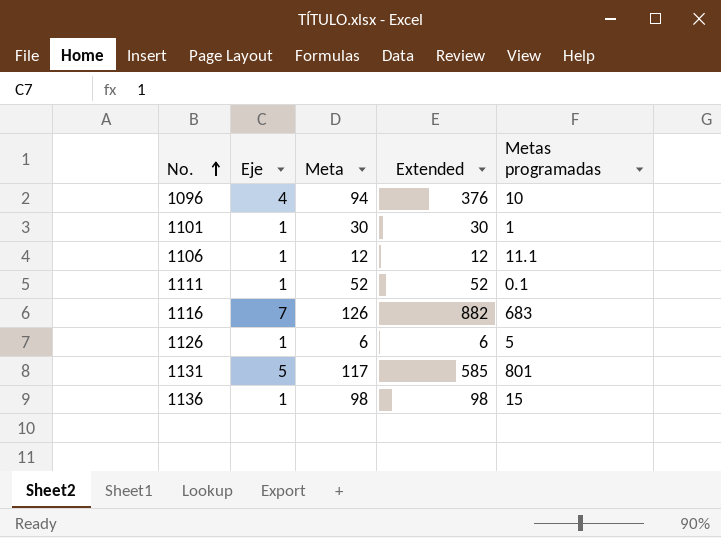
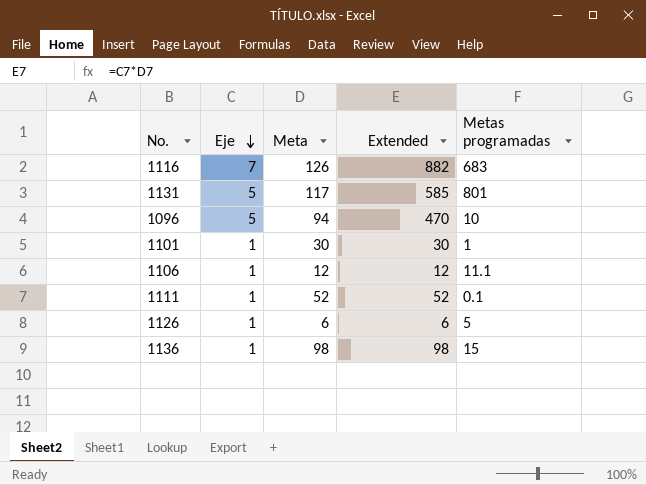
row order: No. ascending -> Eje descending
1096 | Eje: 4 -> 5
1096 | Extended: 376 -> 470

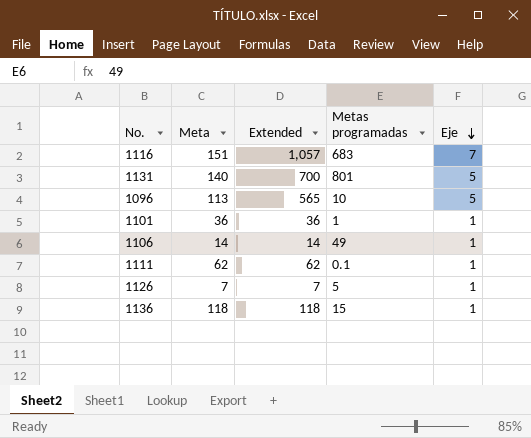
column Eje | position: 2 -> 5
1116 | Meta: 126 -> 151
1116 | Extended: 882 -> 1,057
1131 | Meta: 117 -> 140
1131 | Extended: 585 -> 700
1096 | Meta: 94 -> 113
1096 | Extended: 470 -> 565
1101 | Meta: 30 -> 36
1101 | Extended: 30 -> 36
1106 | Meta: 12 -> 14
1106 | Extended: 12 -> 14
1106 | Metas programadas: 11.1 -> 49
1111 | Meta: 52 -> 62
1111 | Extended: 52 -> 62
1126 | Meta: 6 -> 7
1126 | Extended: 6 -> 7
1136 | Meta: 98 -> 118
1136 | Extended: 98 -> 118

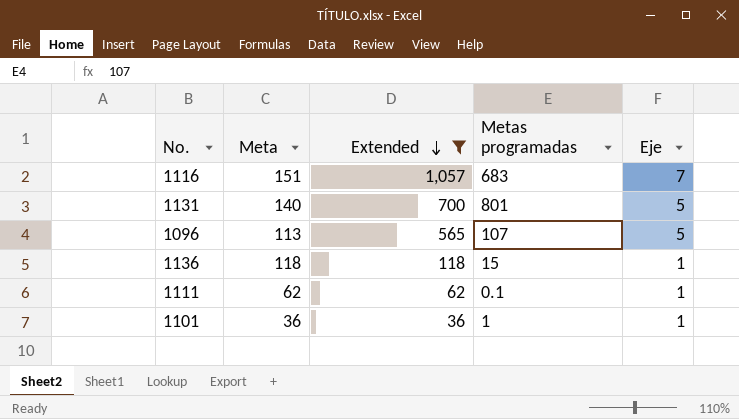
filter: none -> Extended >= 36
row order: Eje descending -> Extended descending
1096 | Metas programadas: 10 -> 107

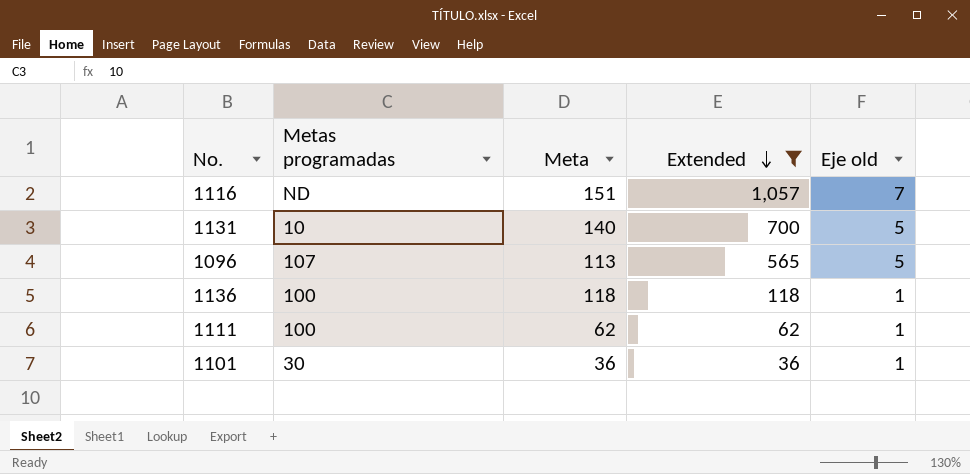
column Metas programadas | position: 4 -> 2
column name: Eje -> Eje old
1116 | Metas programadas: 683 -> ND
1131 | Metas programadas: 801 -> 10
1136 | Metas programadas: 15 -> 100
1111 | Metas programadas: 0.1 -> 100
1101 | Metas programadas: 1 -> 30

